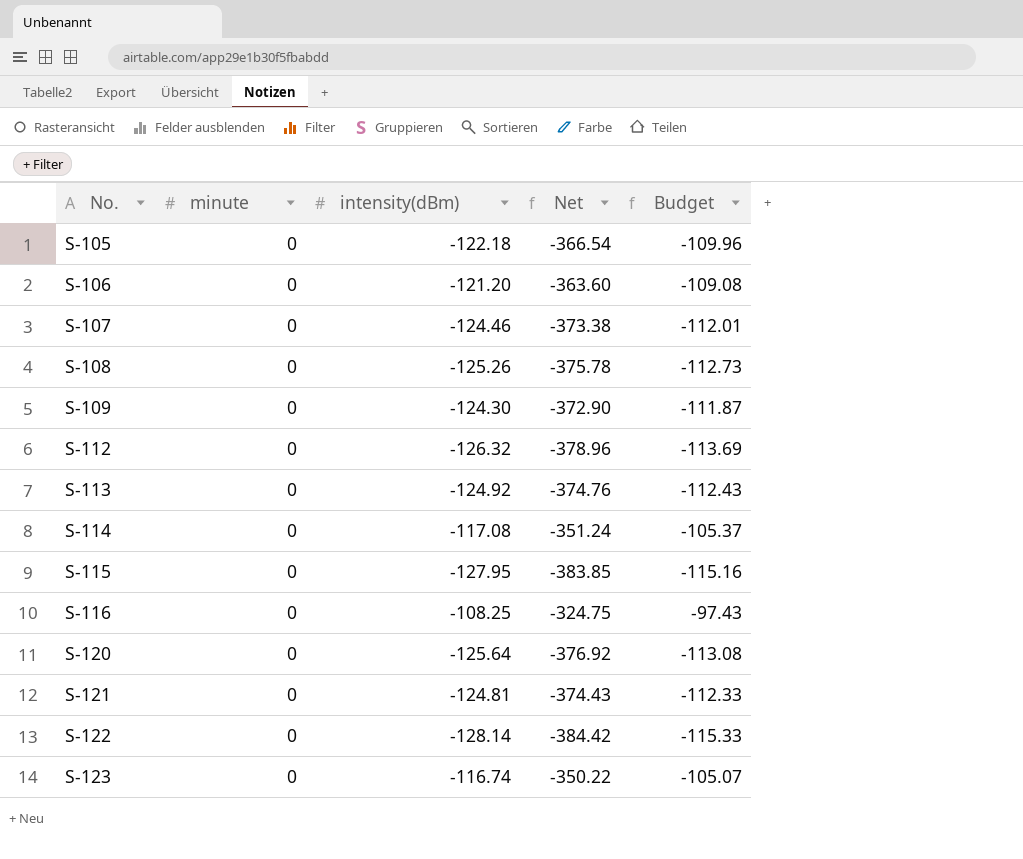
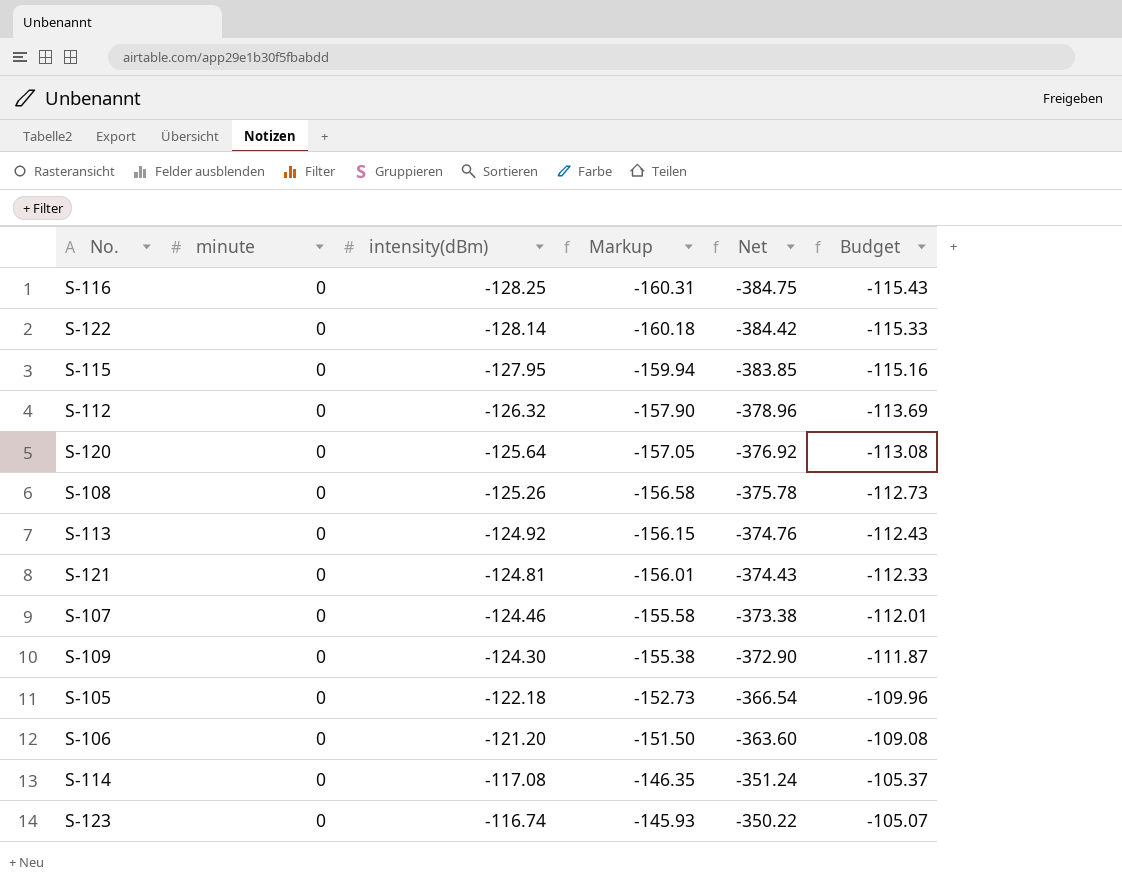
row order: No. ascending -> intensity(dBm) ascending
column Markup | formula: none -> [intensity(dBm)] * 1.25
S-116 | intensity(dBm): -108.25 -> -128.25
S-116 | Net: -324.75 -> -384.75
S-116 | Budget: -97.43 -> -115.43

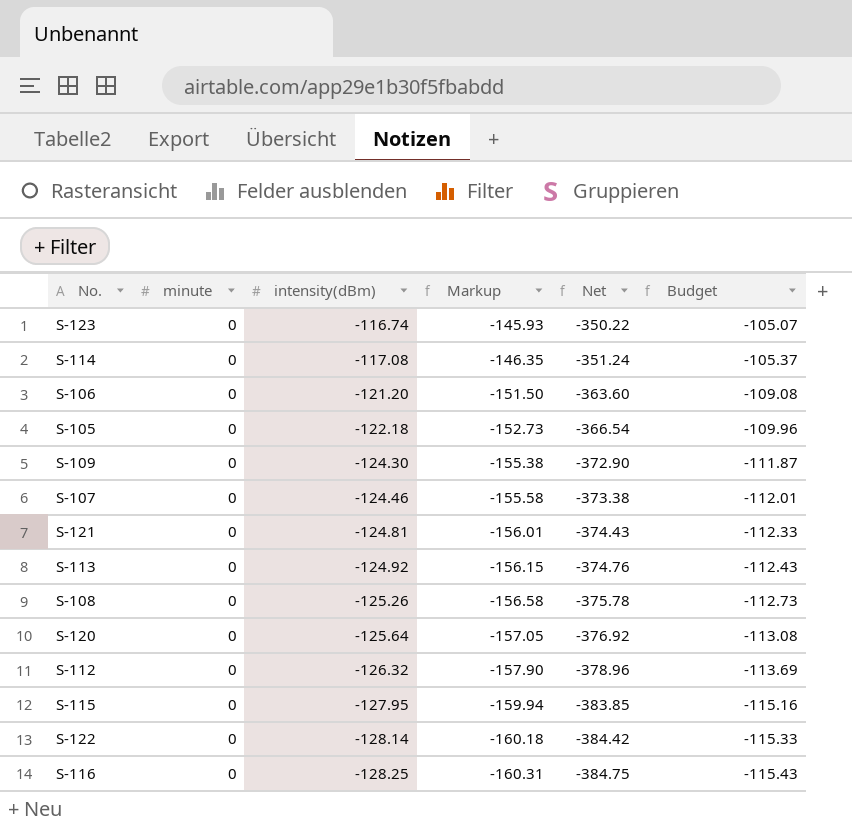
row order: intensity(dBm) ascending -> intensity(dBm) descending

